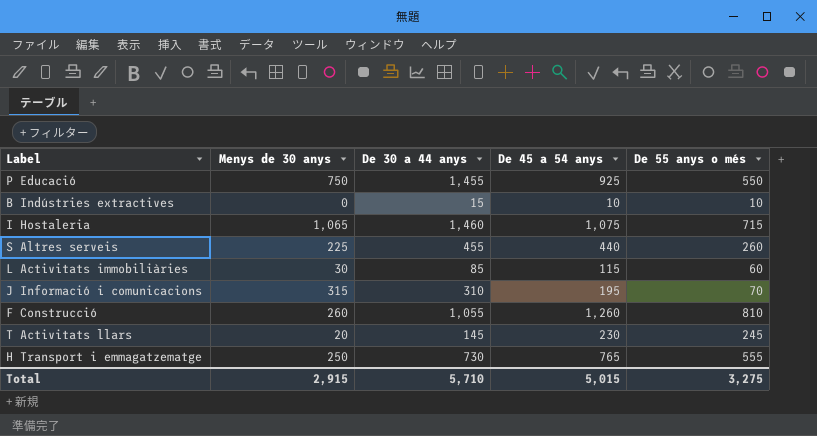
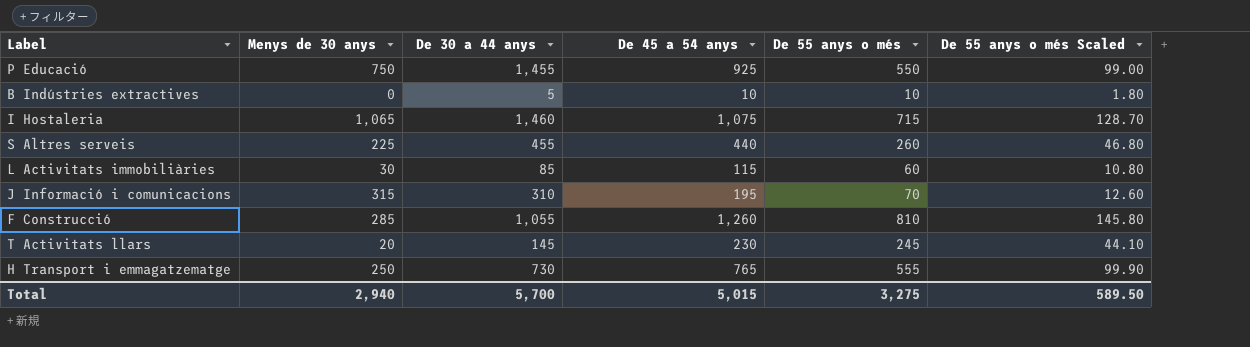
column De 55 anys o més Scaled | formula: none -> [De 55 anys o més] * 0.18
B Indústries extractives | De 30 a 44 anys: 15 -> 5
F Construcció | Menys de 30 anys: 260 -> 285
Total | Menys de 30 anys: 2,915 -> 2,940
Total | De 30 a 44 anys: 5,710 -> 5,700

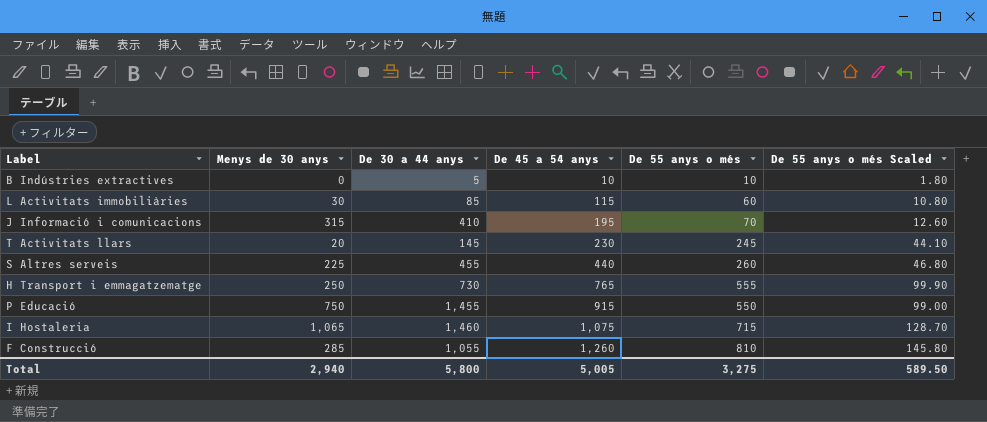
row order: none -> De 45 a 54 anys ascending
J Informació i comunicacions | De 30 a 44 anys: 310 -> 410
P Educació | De 45 a 54 anys: 925 -> 915
Total | De 30 a 44 anys: 5,700 -> 5,800
Total | De 45 a 54 anys: 5,015 -> 5,005

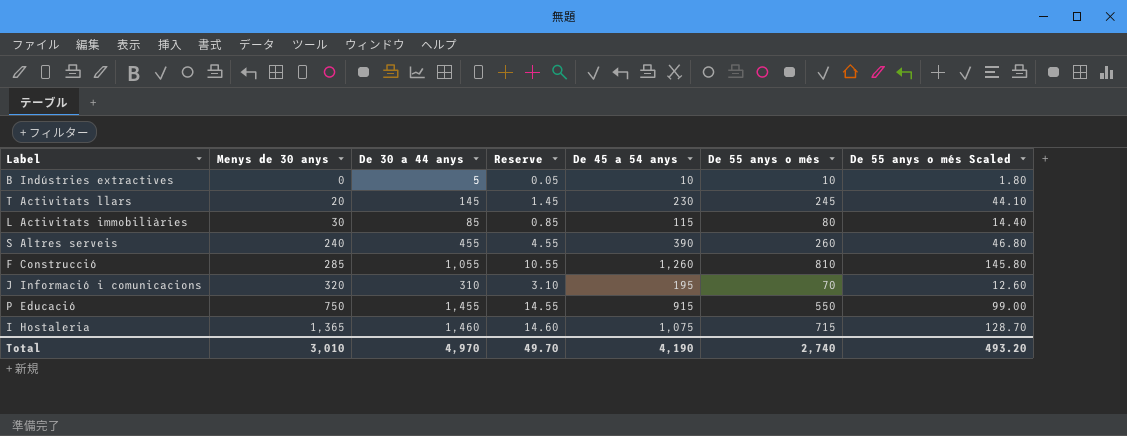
row order: De 45 a 54 anys ascending -> Menys de 30 anys ascending
column Reserve | formula: none -> [De 30 a 44 anys] * 0.01
row H Transport i emmagatzematge: 250 | 730 | 765 | 555 | 99.90 -> none
L Activitats immobiliàries | De 55 anys o més: 60 -> 80
L Activitats immobiliàries | De 55 anys o més Scaled: 10.80 -> 14.40
S Altres serveis | Menys de 30 anys: 225 -> 240
S Altres serveis | De 45 a 54 anys: 440 -> 390
J Informació i comunicacions | Menys de 30 anys: 315 -> 320
J Informació i comunicacions | De 30 a 44 anys: 410 -> 310
I Hostaleria | Menys de 30 anys: 1,065 -> 1,365
Total | Menys de 30 anys: 2,940 -> 3,010
Total | De 30 a 44 anys: 5,800 -> 4,970
Total | De 45 a 54 anys: 5,005 -> 4,190
Total | De 55 anys o més: 3,275 -> 2,740
Total | De 55 anys o més Scaled: 589.50 -> 493.20

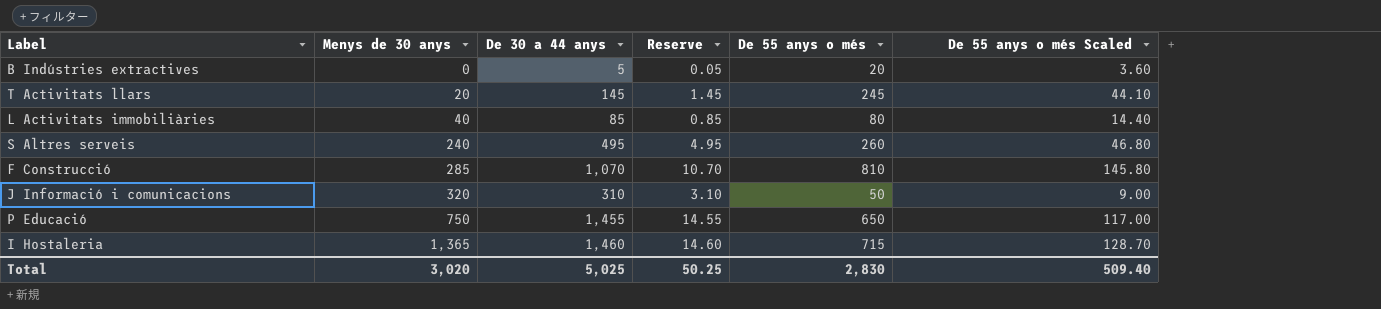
column De 45 a 54 anys | position: 5 -> none
B Indústries extractives | De 55 anys o més: 10 -> 20
B Indústries extractives | De 55 anys o més Scaled: 1.80 -> 3.60
L Activitats immobiliàries | Menys de 30 anys: 30 -> 40
S Altres serveis | De 30 a 44 anys: 455 -> 495
S Altres serveis | Reserve: 4.55 -> 4.95
F Construcció | De 30 a 44 anys: 1,055 -> 1,070
F Construcció | Reserve: 10.55 -> 10.70
J Informació i comunicacions | De 55 anys o més: 70 -> 50
J Informació i comunicacions | De 55 anys o més Scaled: 12.60 -> 9.00
P Educació | De 55 anys o més: 550 -> 650
P Educació | De 55 anys o més Scaled: 99.00 -> 117.00
Total | Menys de 30 anys: 3,010 -> 3,020
Total | De 30 a 44 anys: 4,970 -> 5,025
Total | Reserve: 49.70 -> 50.25
Total | De 55 anys o més: 2,740 -> 2,830
Total | De 55 anys o més Scaled: 493.20 -> 509.40

